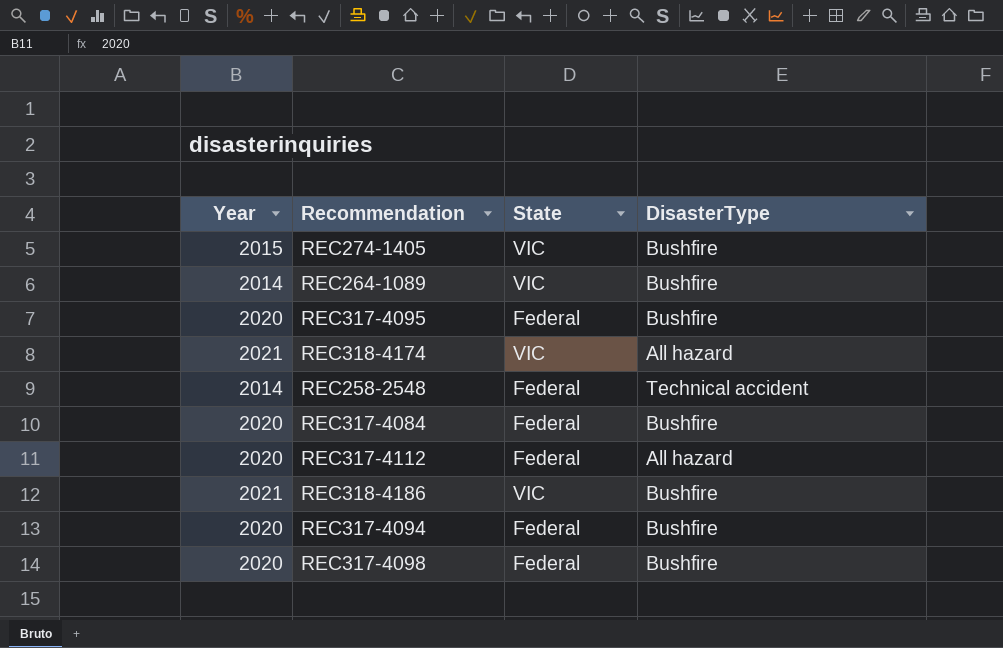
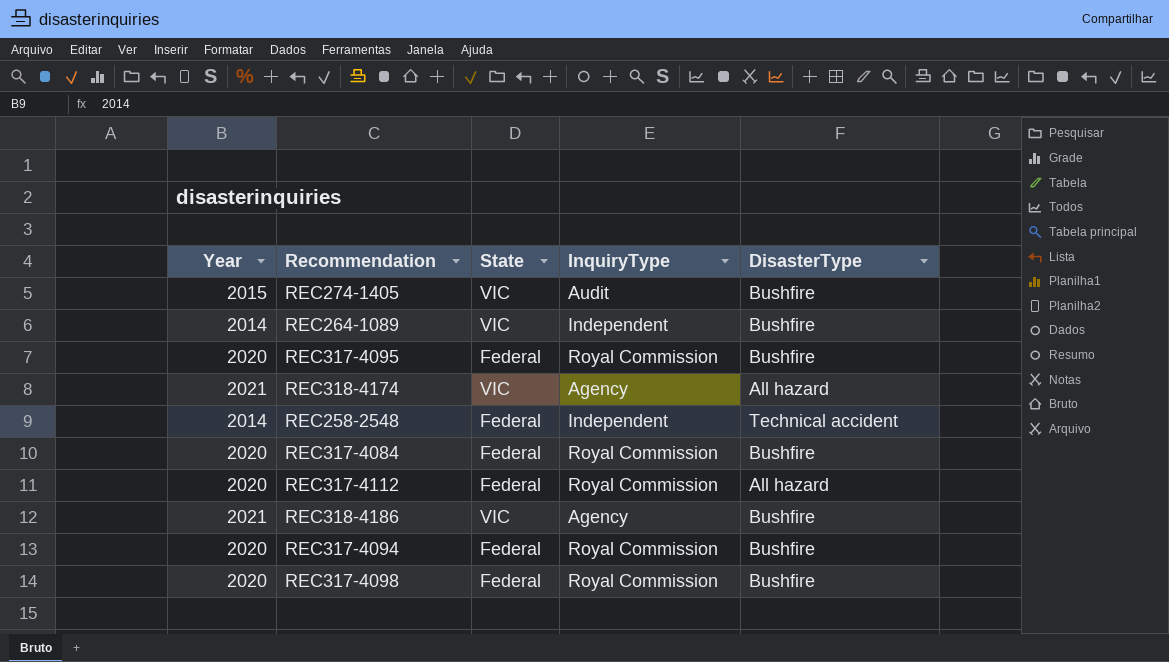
column InquiryType | position: none -> 4

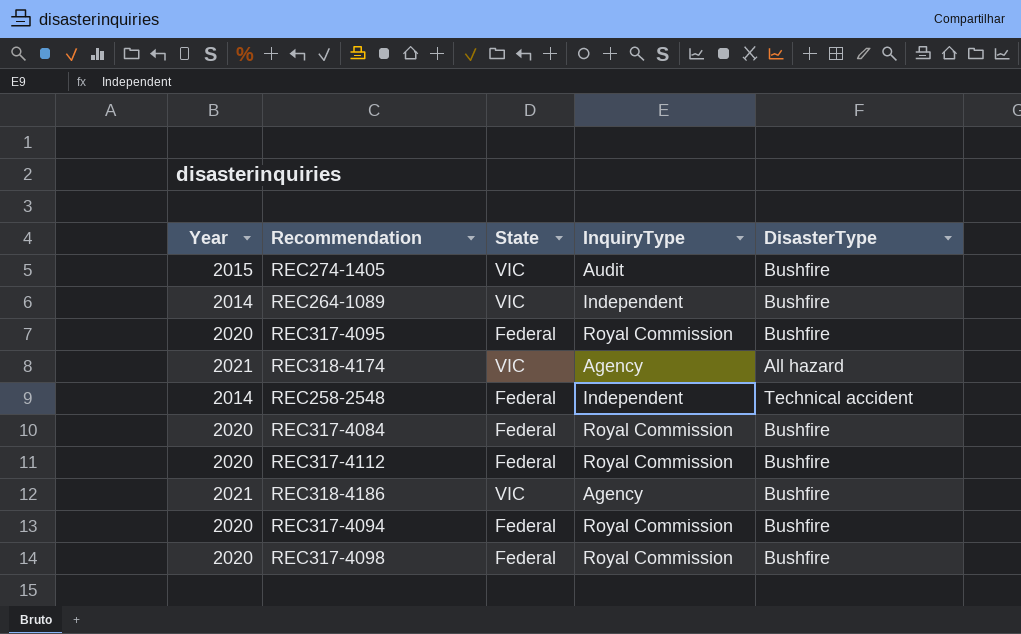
REC317-4112 | DisasterType: All hazard -> Bushfire

